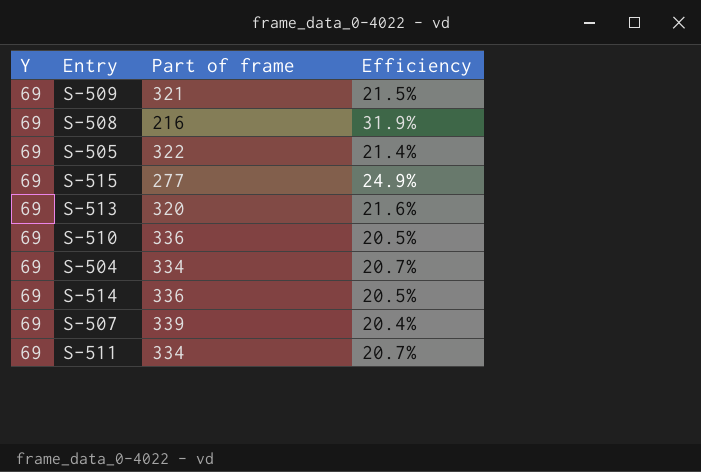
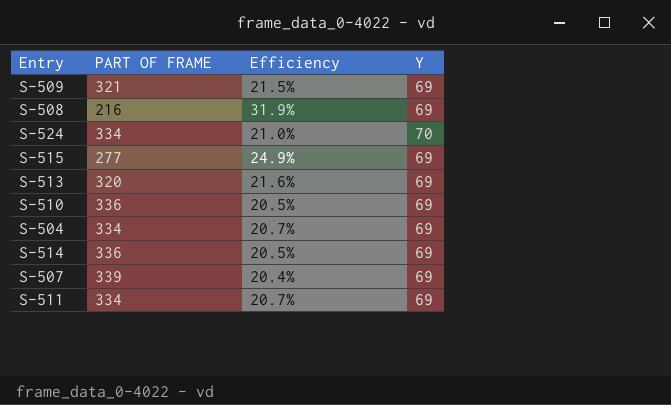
column name: Part of frame -> PART OF FRAME
column Y | position: 1 -> 4
row S-505: 69 | 322 | 21.4% -> none
row S-524: none -> 334 | 21.0% | 70

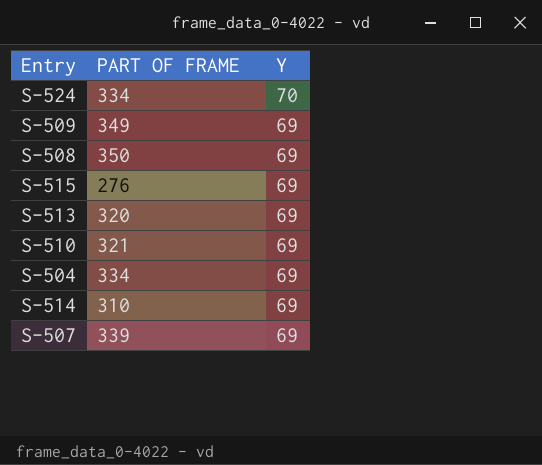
row order: none -> Y descending
column Efficiency | formula: [Y] / [PART OF FRAME] -> none
row S-511: 334 | 20.7% | 69 -> none
S-509 | PART OF FRAME: 321 -> 349
S-508 | PART OF FRAME: 216 -> 350
S-515 | PART OF FRAME: 277 -> 276
S-510 | PART OF FRAME: 336 -> 321
S-514 | PART OF FRAME: 336 -> 310

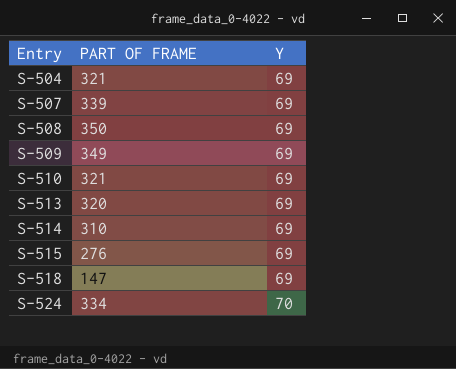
row order: Y descending -> Entry ascending
S-504 | PART OF FRAME: 334 -> 321
row S-518: none -> 147 | 69

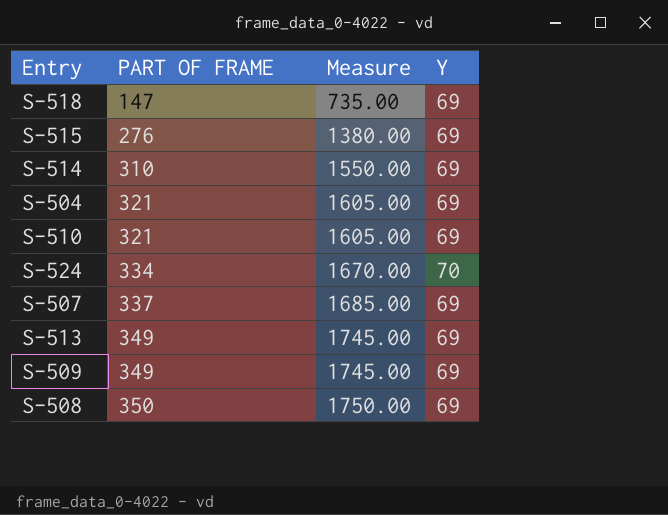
row order: Entry ascending -> PART OF FRAME ascending
column Measure | formula: none -> [PART OF FRAME] * 5
S-507 | PART OF FRAME: 339 -> 337
S-513 | PART OF FRAME: 320 -> 349

